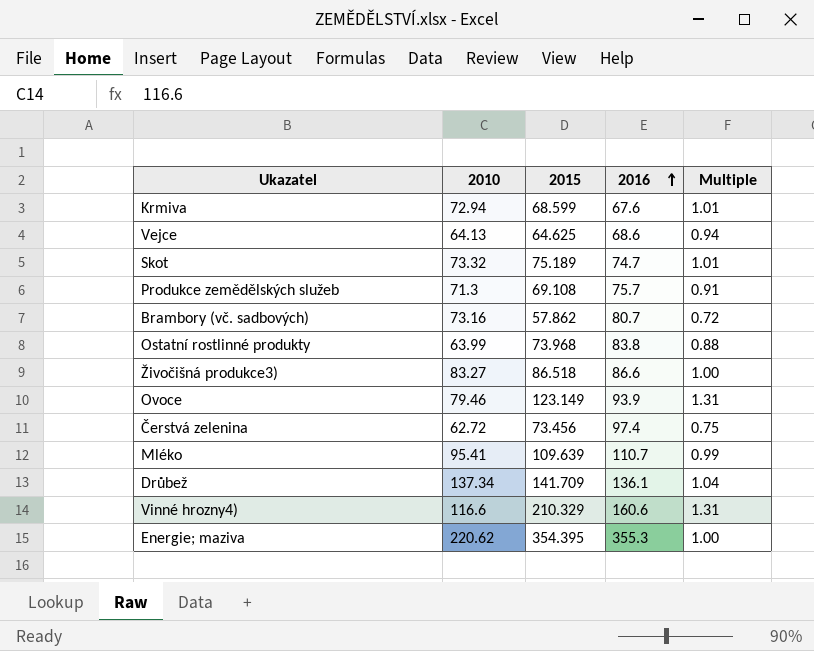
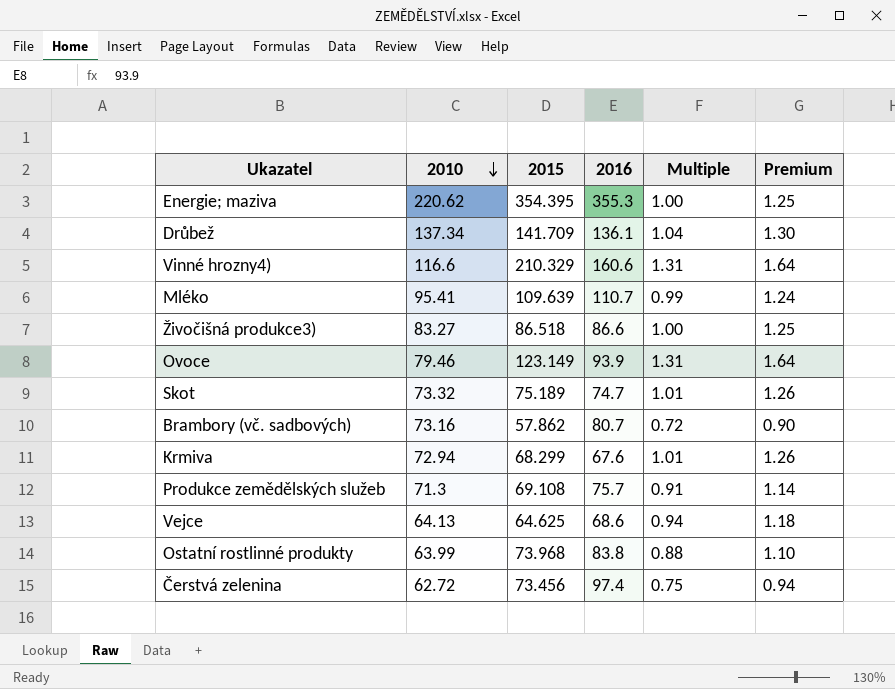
row order: 2016 ascending -> 2010 descending
column Premium | formula: none -> [Multiple] * 1.25
Krmiva | 2015: 68.599 -> 68.299

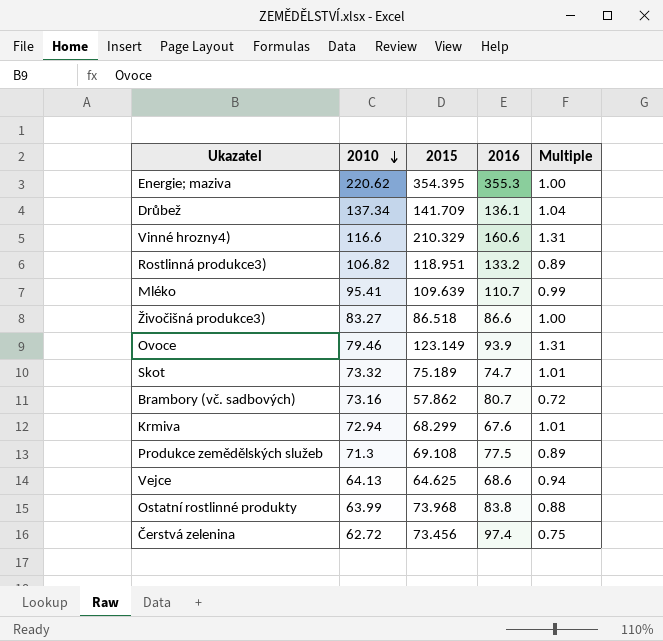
column Premium | formula: [Multiple] * 1.25 -> none
row Rostlinná produkce3): none -> 106.82 | 118.951 | 133.2 | 0.89
Produkce zemědělských služeb | 2016: 75.7 -> 77.5
Produkce zemědělských služeb | Multiple: 0.91 -> 0.89

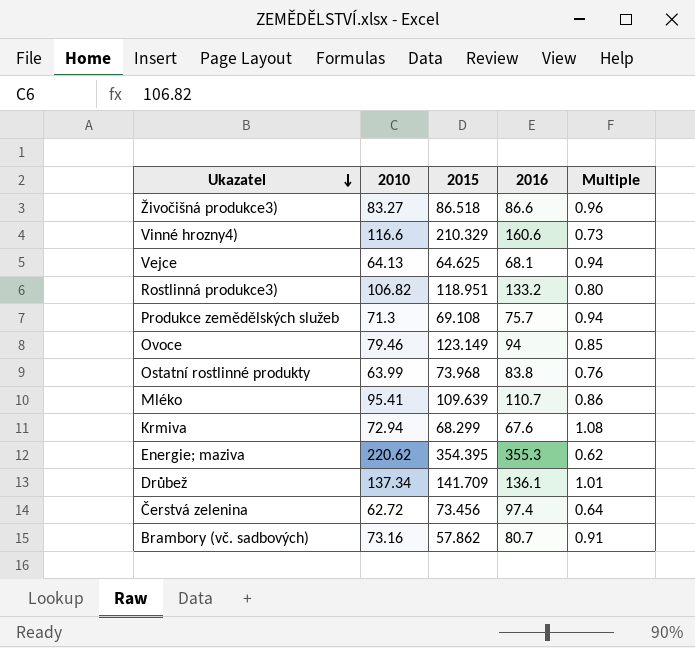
row order: 2010 descending -> Ukazatel descending
column Multiple | formula: [2015] / [2016] -> [2010] / [2016]
row Skot: 73.32 | 75.189 | 74.7 | 1.01 -> none
Vejce | 2016: 68.6 -> 68.1
Produkce zemědělských služeb | 2016: 77.5 -> 75.7
Ovoce | 2016: 93.9 -> 94

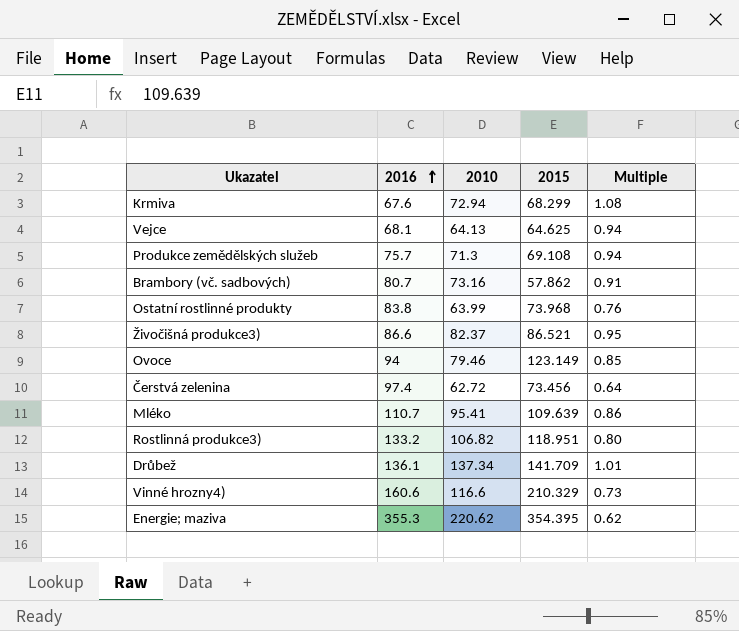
row order: Ukazatel descending -> 2016 ascending
column 2016 | position: 4 -> 2
Živočišná produkce3) | 2010: 83.27 -> 82.37
Živočišná produkce3) | 2015: 86.518 -> 86.521
Živočišná produkce3) | Multiple: 0.96 -> 0.95

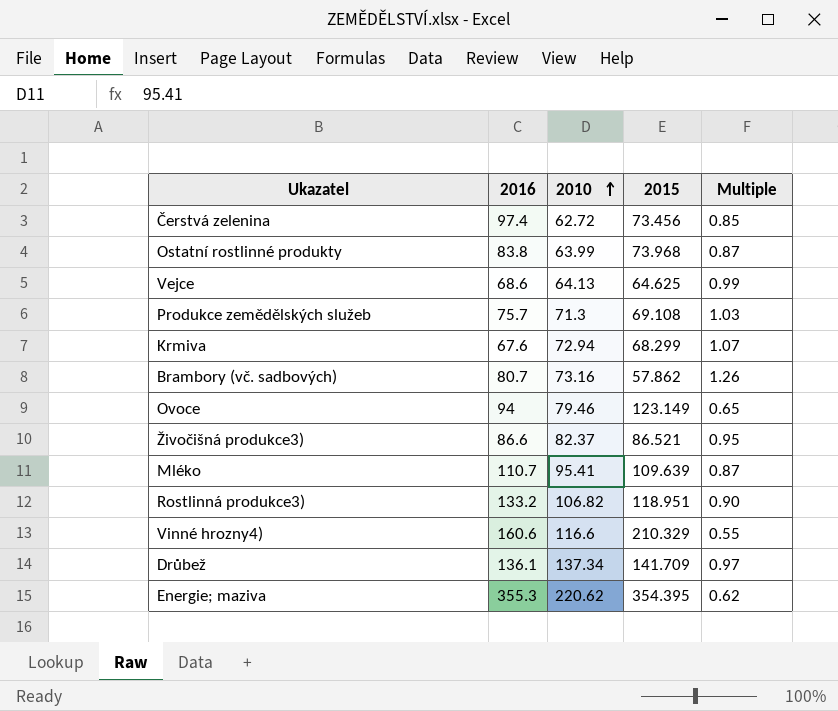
row order: 2016 ascending -> 2010 ascending
column Multiple | formula: [2010] / [2016] -> [2010] / [2015]
Vejce | 2016: 68.1 -> 68.6

